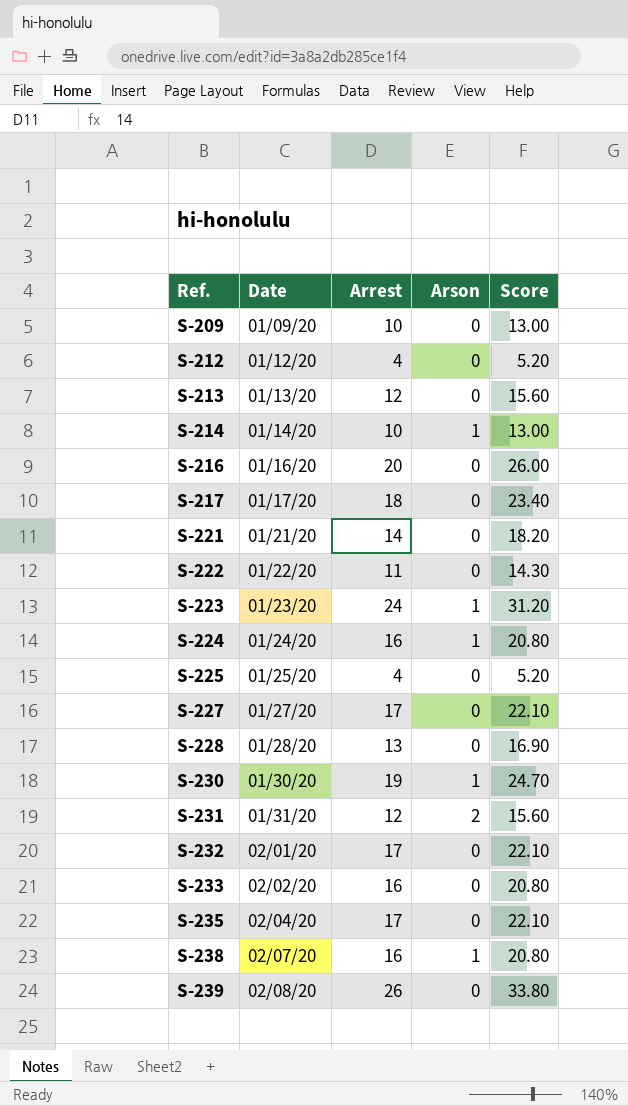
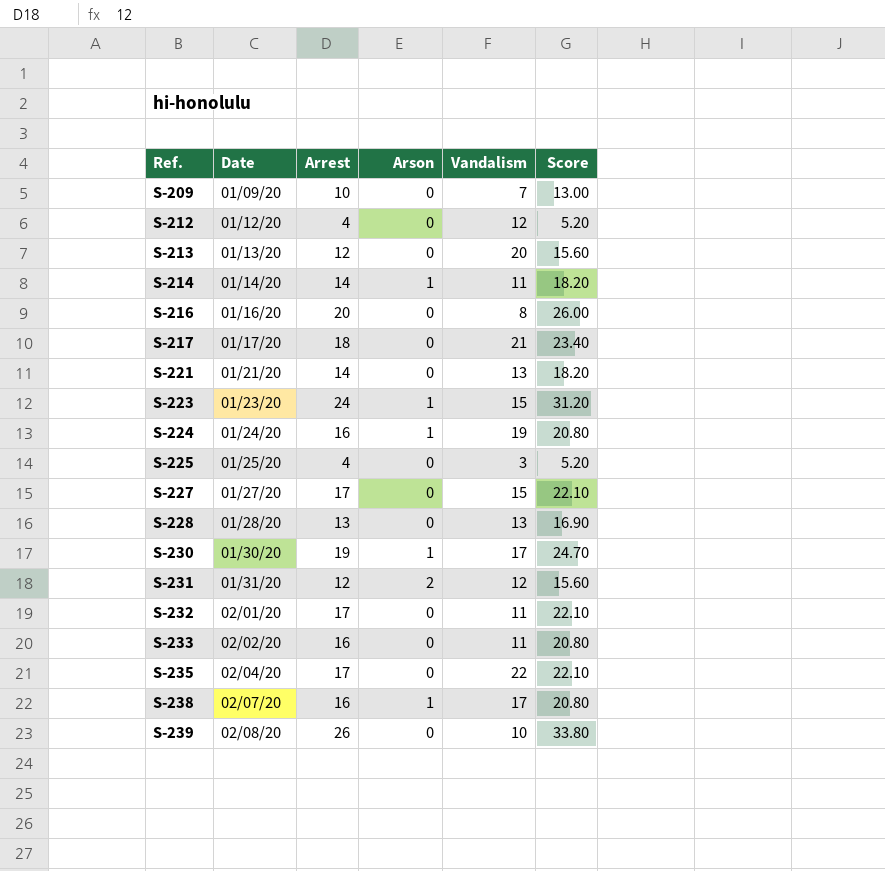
column Vandalism | position: none -> 5
row S-222: 01/22/20 | 11 | 0 | 14.30 -> none
S-214 | Arrest: 10 -> 14
S-214 | Score: 13.00 -> 18.20

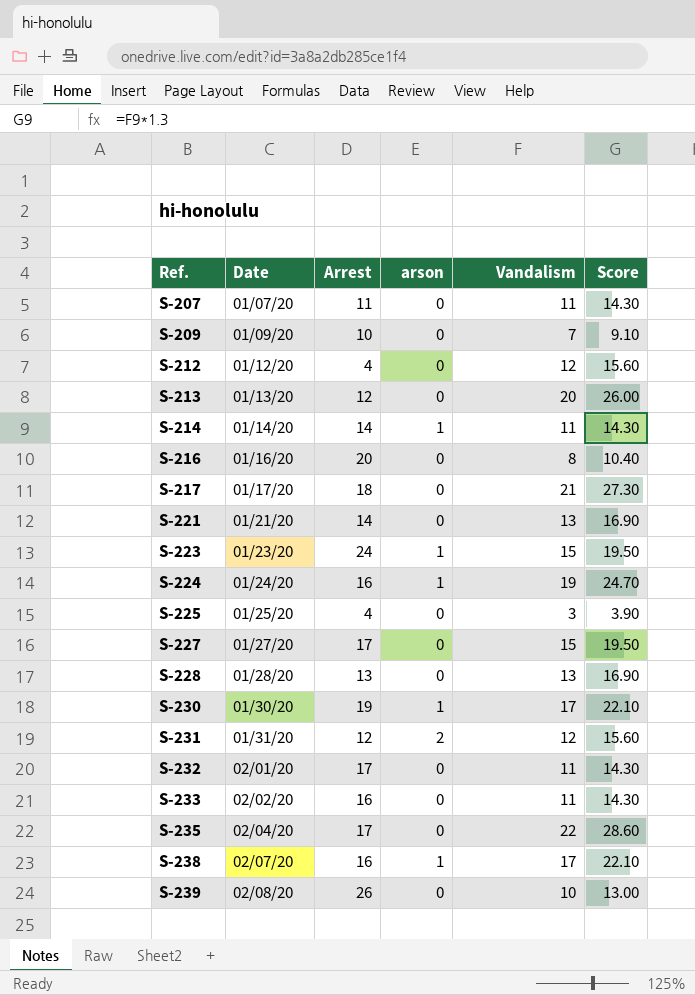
column name: Arson -> arson
column Score | formula: [Arrest] * 1.3 -> [Vandalism] * 1.3
row S-207: none -> 01/07/20 | 11 | 0 | 11 | 14.30

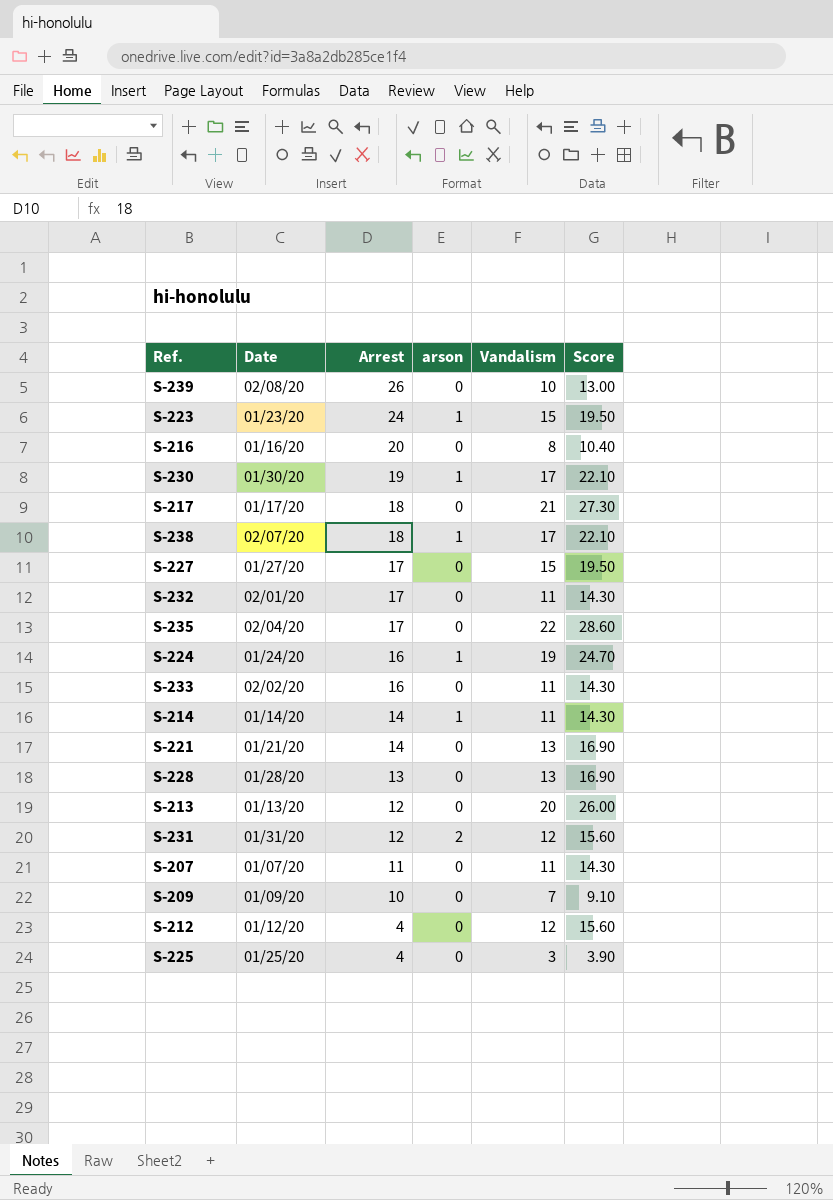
row order: Ref. ascending -> Arrest descending
S-238 | Arrest: 16 -> 18

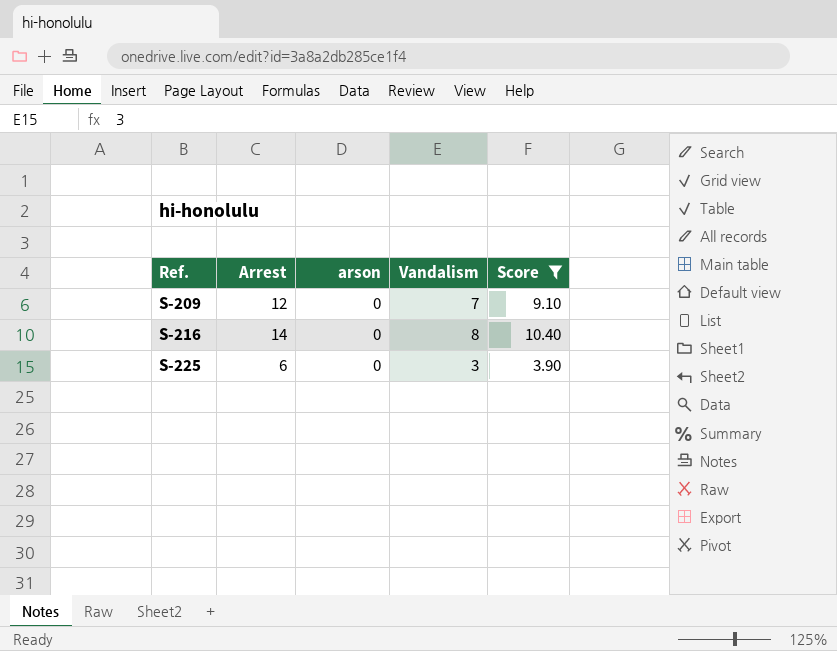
filter: none -> Score <= 10.40
row order: Arrest descending -> Ref. ascending
column Date | position: 2 -> none
S-209 | Arrest: 10 -> 12
S-216 | Arrest: 20 -> 14
S-225 | Arrest: 4 -> 6

